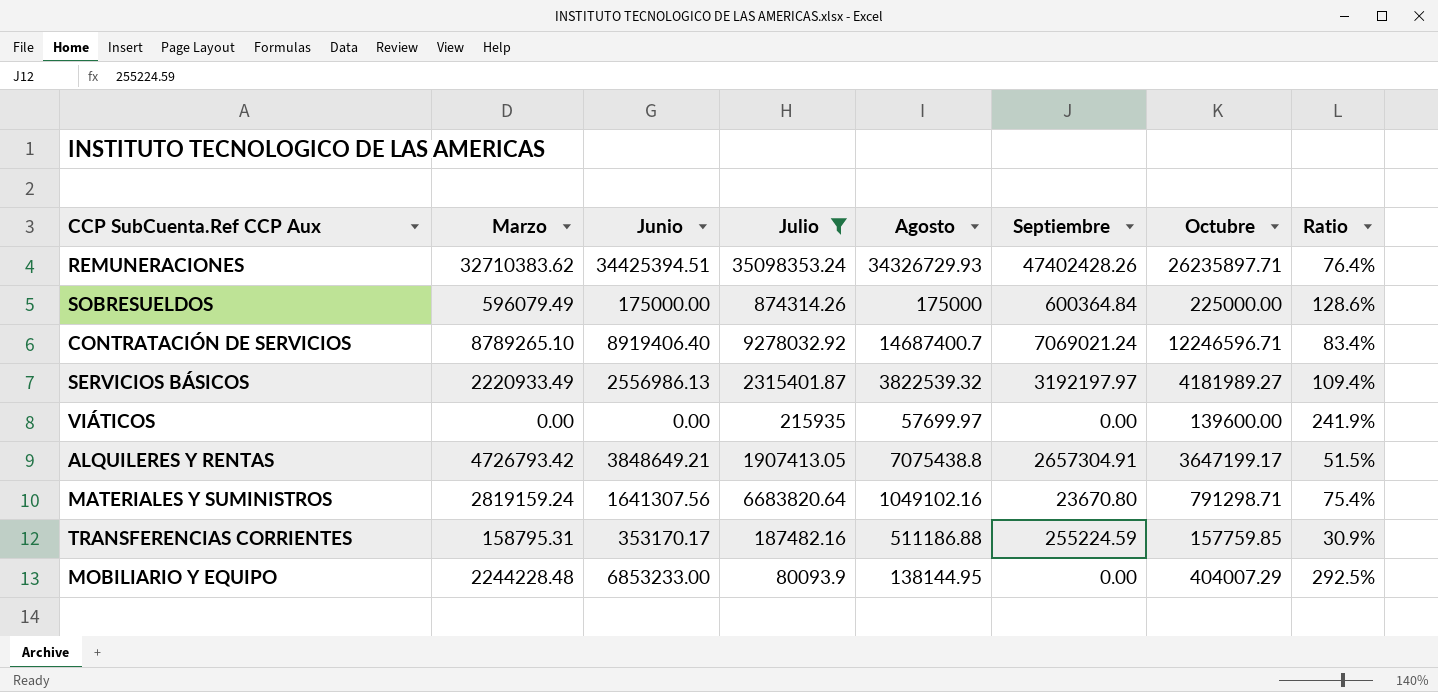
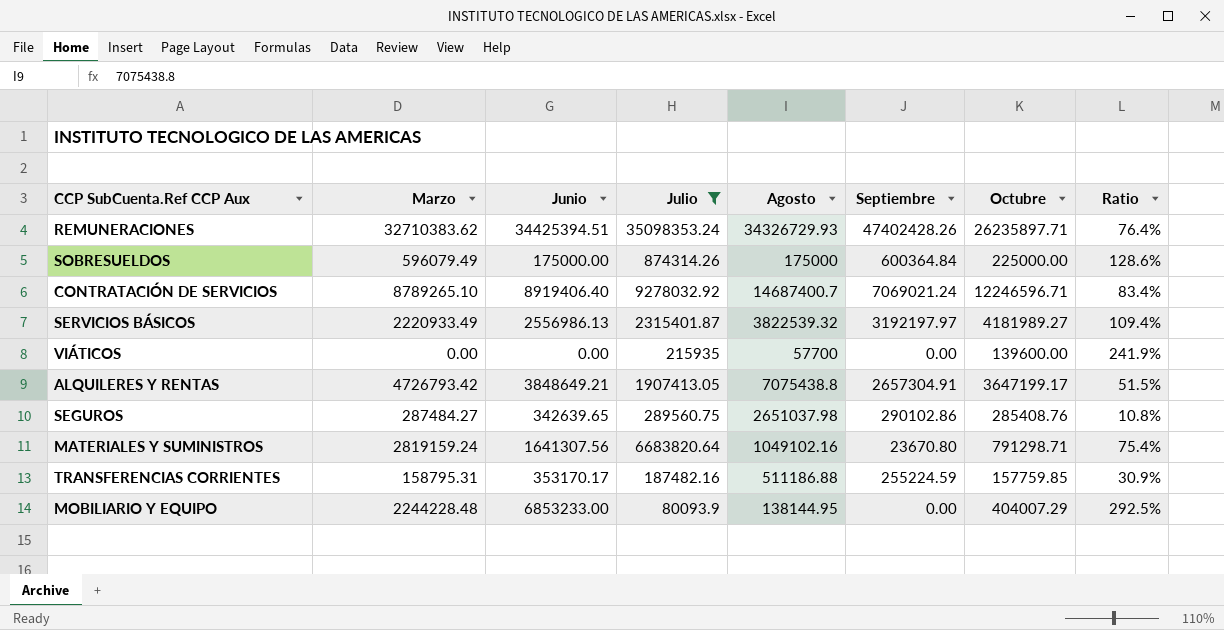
VIÁTICOS | Agosto: 57699.97 -> 57700
row SEGUROS: none -> 287484.27 | 342639.65 | 289560.75 | 2651037.98 | 290102.86 | 285408.76 | 10.8%

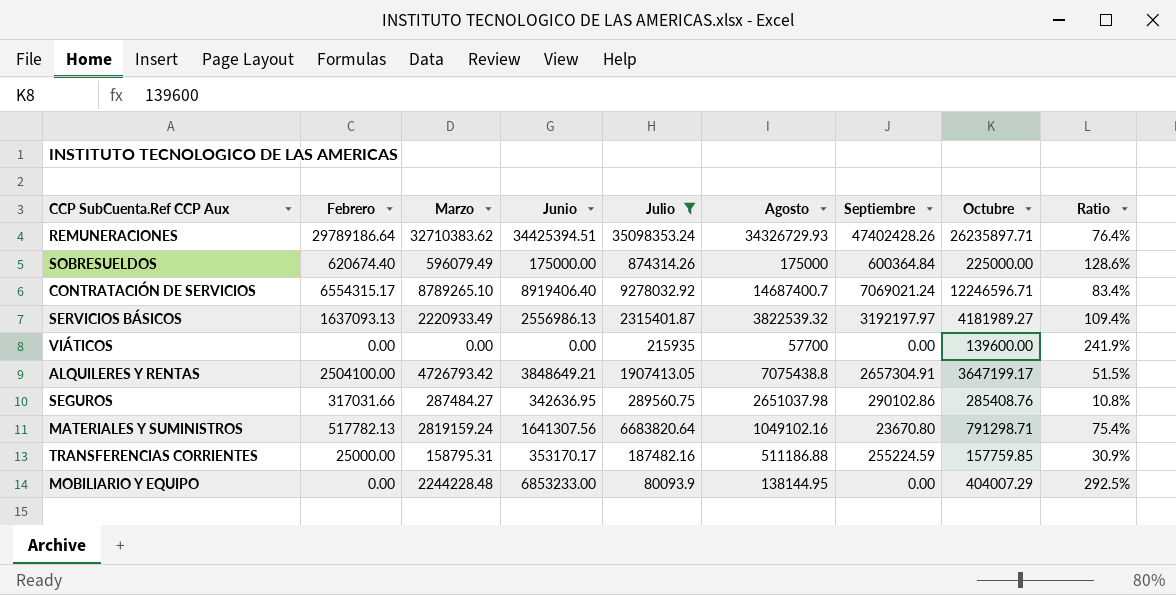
column Febrero | position: none -> 2
SEGUROS | Junio: 342639.65 -> 342636.95

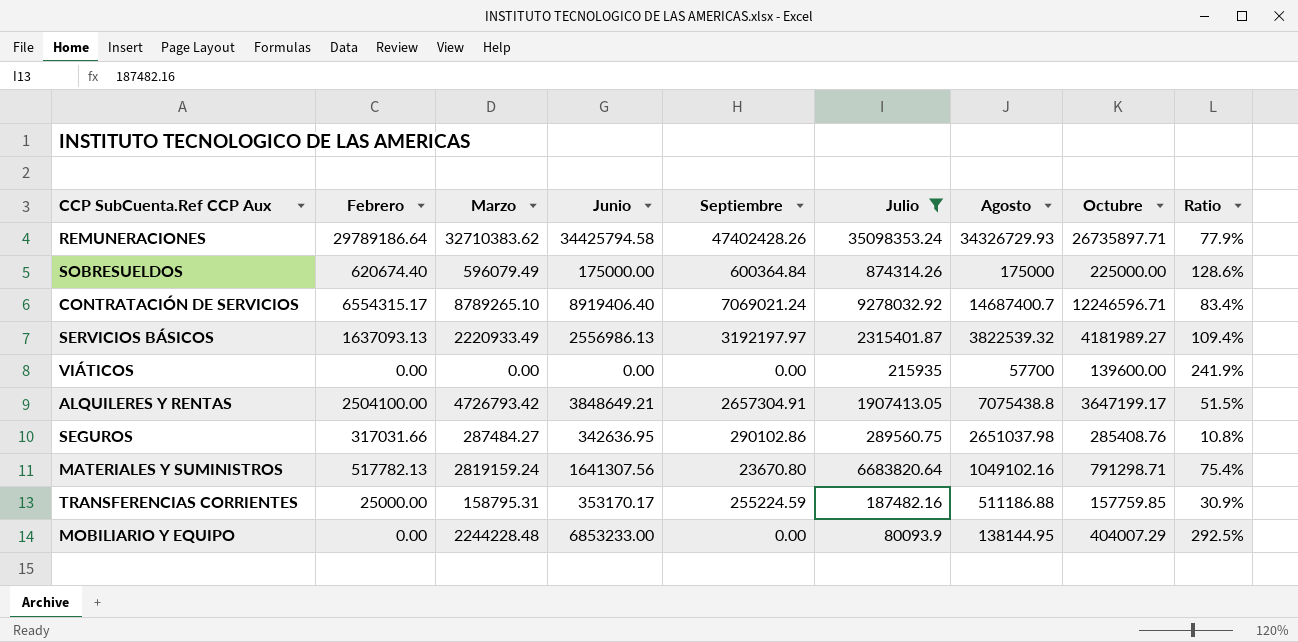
column Septiembre | position: 7 -> 5
REMUNERACIONES | Junio: 34425394.51 -> 34425794.58
REMUNERACIONES | Octubre: 26235897.71 -> 26735897.71
REMUNERACIONES | Ratio: 76.4% -> 77.9%

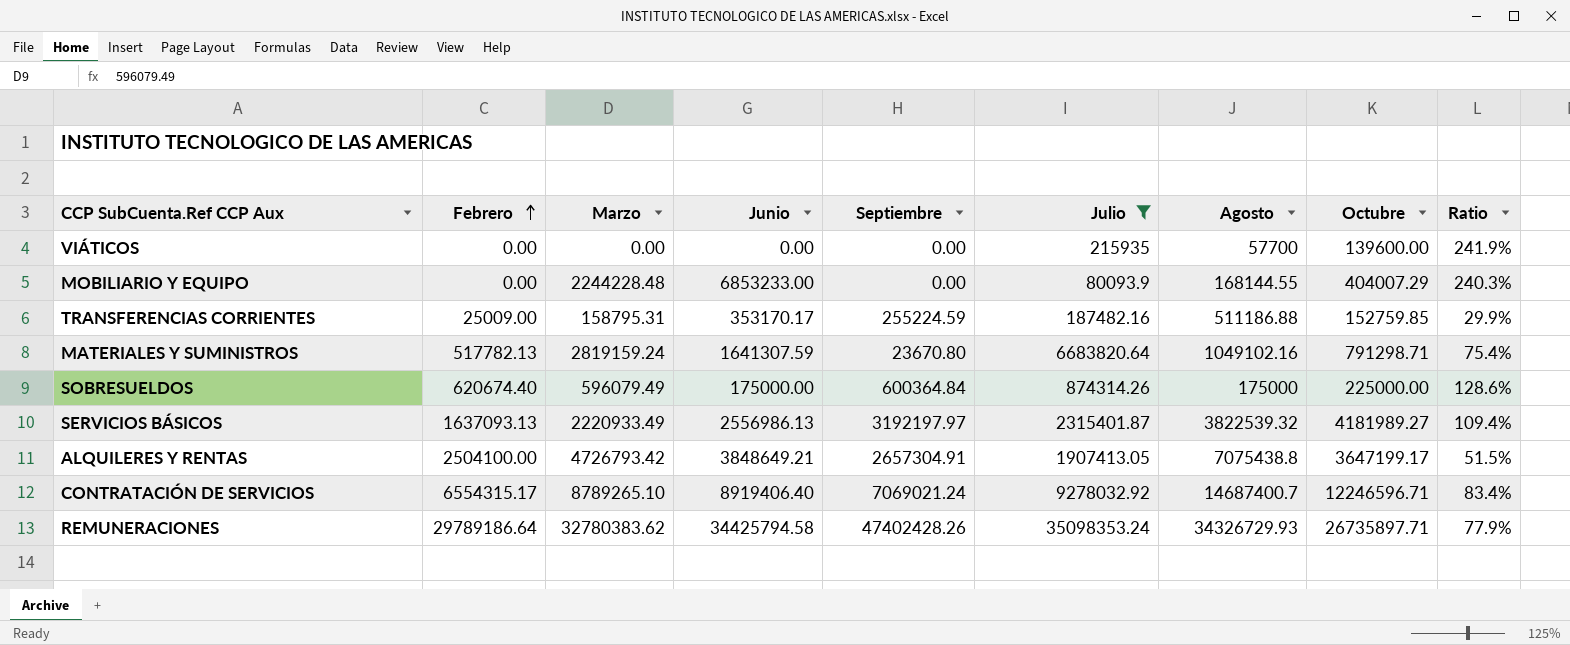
row order: none -> Febrero ascending
row SEGUROS: 317031.66 | 287484.27 | 342636.95 | 290102.86 | 289560.75 | 2651037.98 | 285408.76 | 10.8% -> none
MOBILIARIO Y EQUIPO | Agosto: 138144.95 -> 168144.55
MOBILIARIO Y EQUIPO | Ratio: 292.5% -> 240.3%
TRANSFERENCIAS CORRIENTES | Febrero: 25000.00 -> 25009.00
TRANSFERENCIAS CORRIENTES | Octubre: 157759.85 -> 152759.85
TRANSFERENCIAS CORRIENTES | Ratio: 30.9% -> 29.9%
MATERIALES Y SUMINISTROS | Junio: 1641307.56 -> 1641307.59
REMUNERACIONES | Marzo: 32710383.62 -> 32780383.62

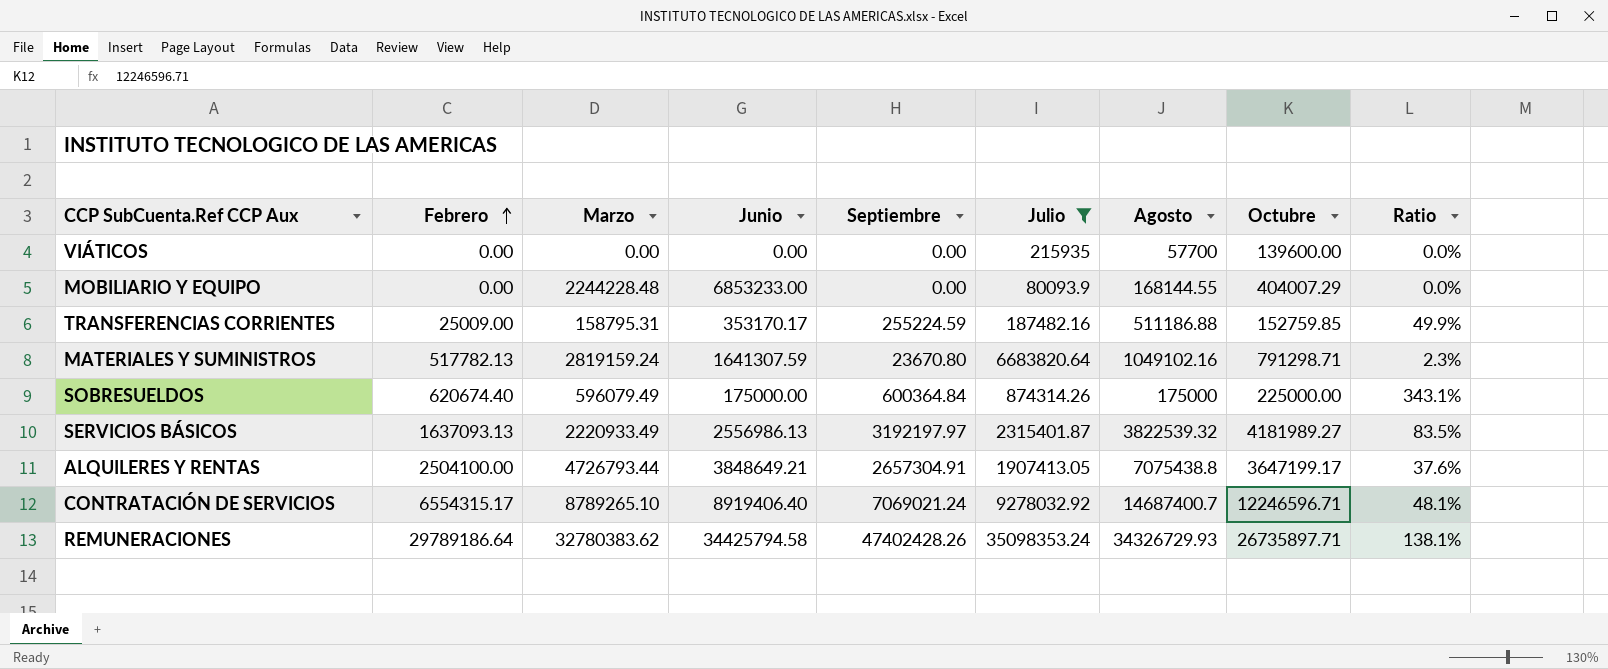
column Ratio | formula: [Octubre] / [Agosto] -> [Septiembre] / [Agosto]
ALQUILERES Y RENTAS | Marzo: 4726793.42 -> 4726793.44

